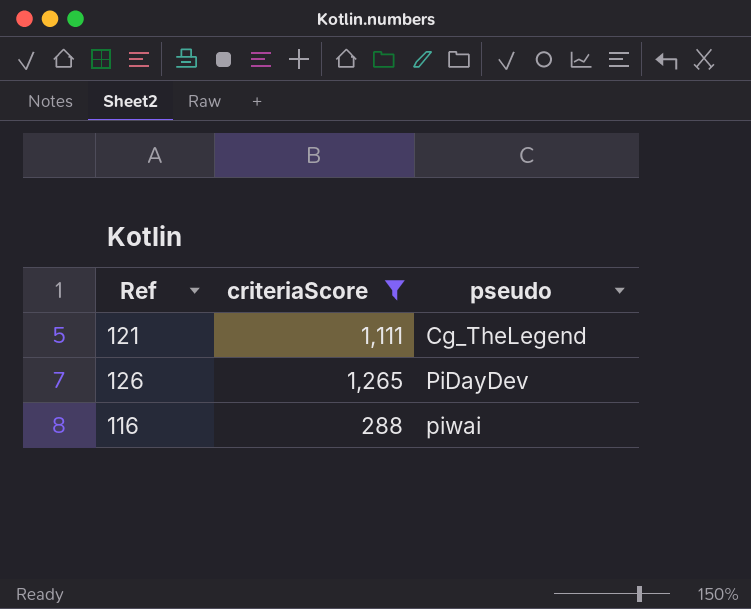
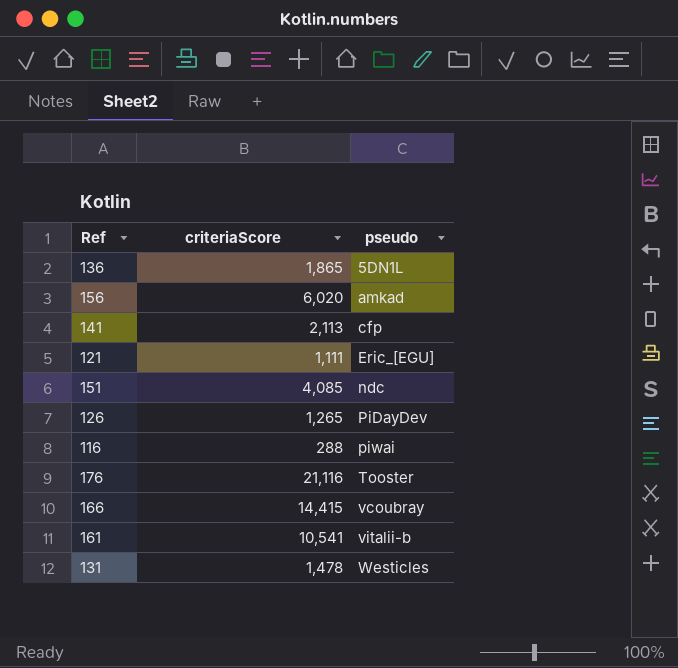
filter: criteriaScore <= 1,265 -> none
121 | pseudo: Cg_TheLegend -> Eric_[EGU]

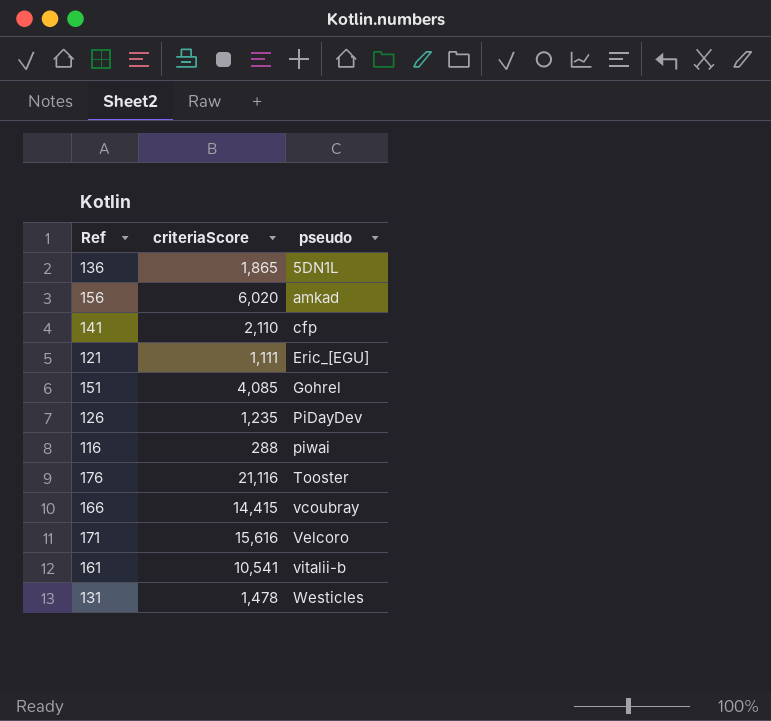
141 | criteriaScore: 2,113 -> 2,110
151 | pseudo: ndc -> Gohrel
126 | criteriaScore: 1,265 -> 1,235
row 171: none -> 15,616 | Velcoro

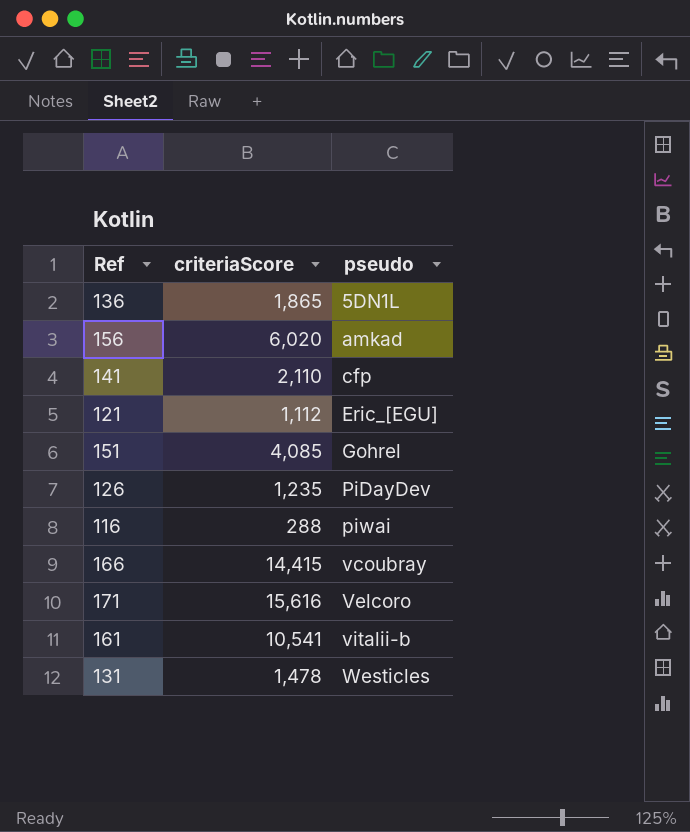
row 176: 21,116 | Tooster -> none
121 | criteriaScore: 1,111 -> 1,112

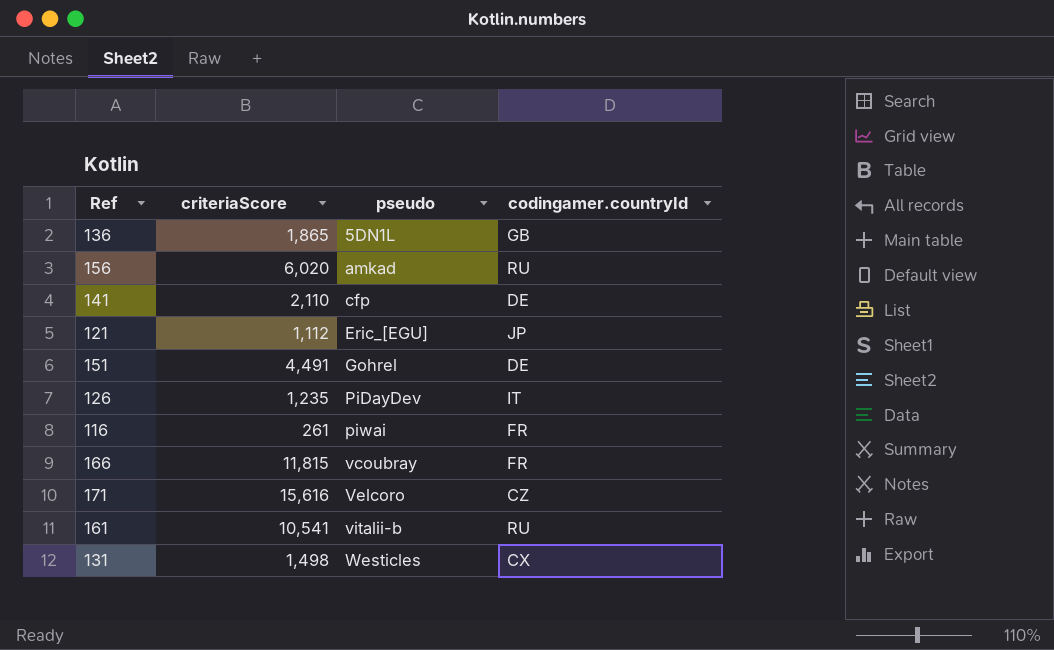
column codingamer.countryId | position: none -> 4
151 | criteriaScore: 4,085 -> 4,491
116 | criteriaScore: 288 -> 261
166 | criteriaScore: 14,415 -> 11,815
131 | criteriaScore: 1,478 -> 1,498

